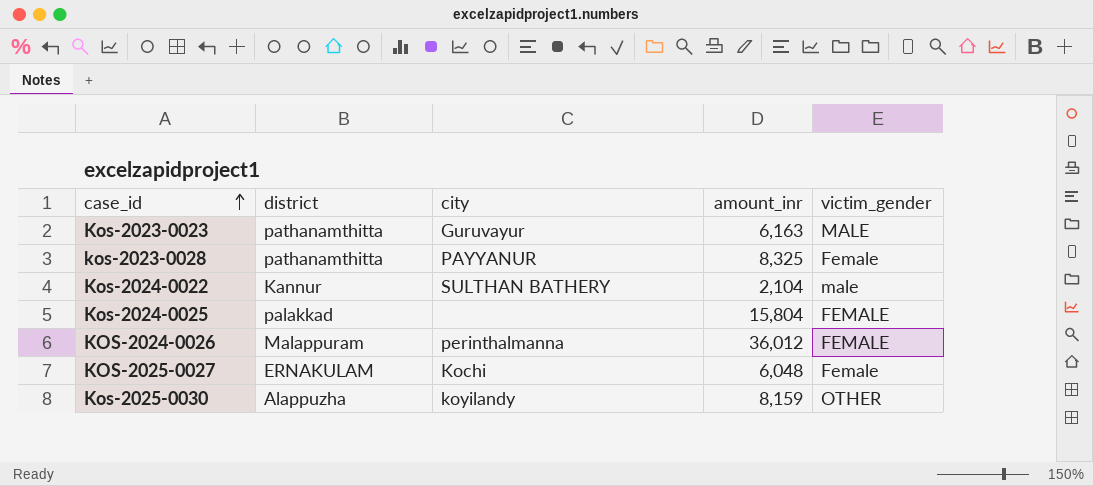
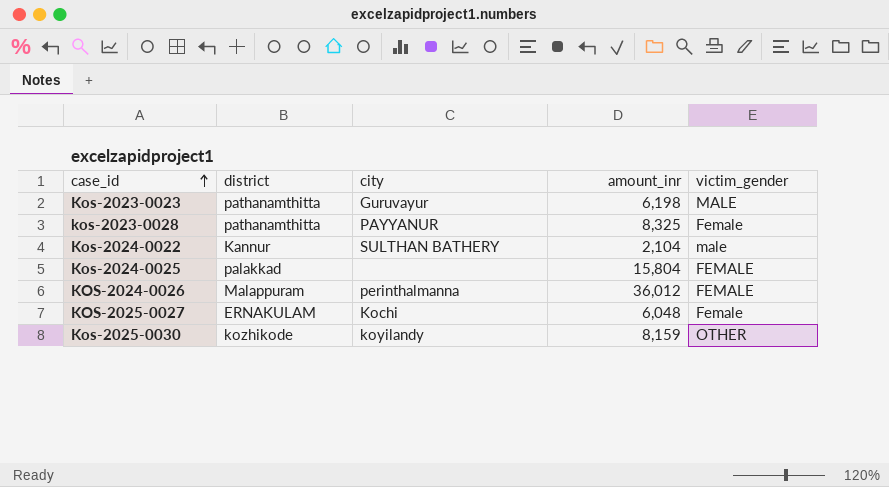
Kos-2023-0023 | amount_inr: 6,163 -> 6,198
Kos-2025-0030 | district: Alappuzha -> kozhikode

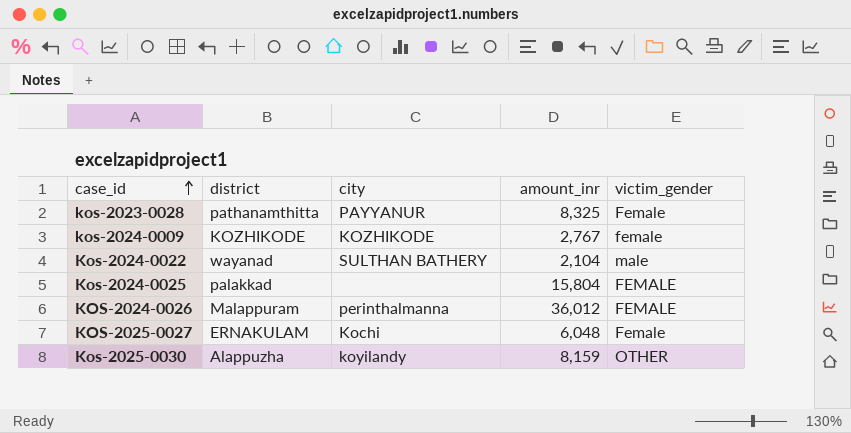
row Kos-2023-0023: pathanamthitta | Guruvayur | 6,198 | MALE -> none
row kos-2024-0009: none -> KOZHIKODE | KOZHIKODE | 2,767 | female
Kos-2024-0022 | district: Kannur -> wayanad
Kos-2025-0030 | district: kozhikode -> Alappuzha

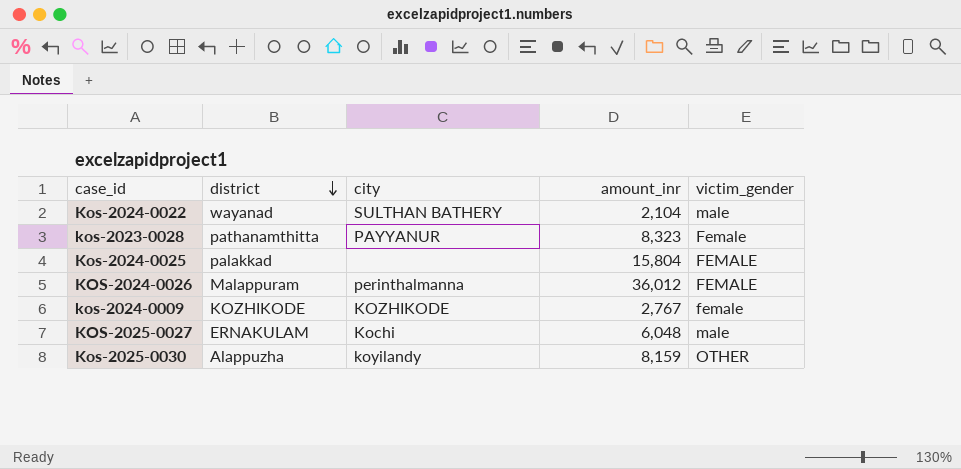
row order: case_id ascending -> district descending
kos-2023-0028 | amount_inr: 8,325 -> 8,323
KOS-2025-0027 | victim_gender: Female -> male

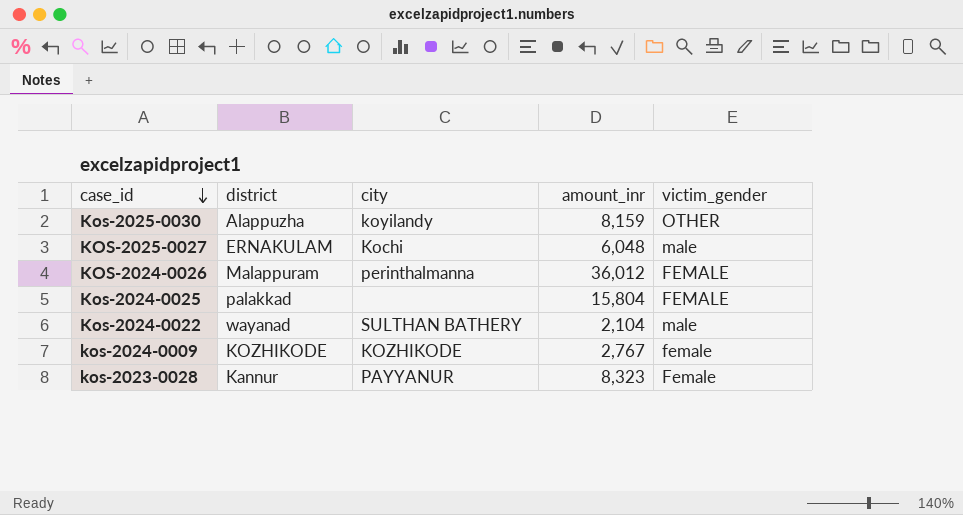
row order: district descending -> case_id descending
kos-2023-0028 | district: pathanamthitta -> Kannur

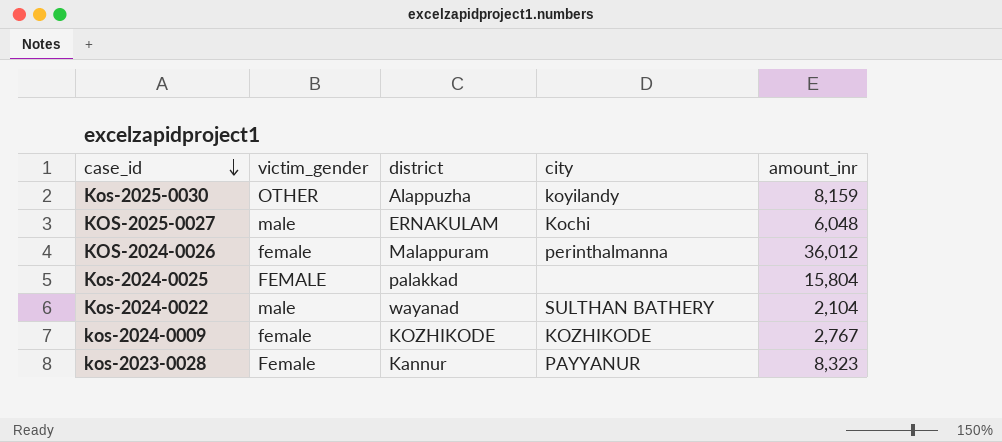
column victim_gender | position: 5 -> 2
KOS-2024-0026 | victim_gender: FEMALE -> female

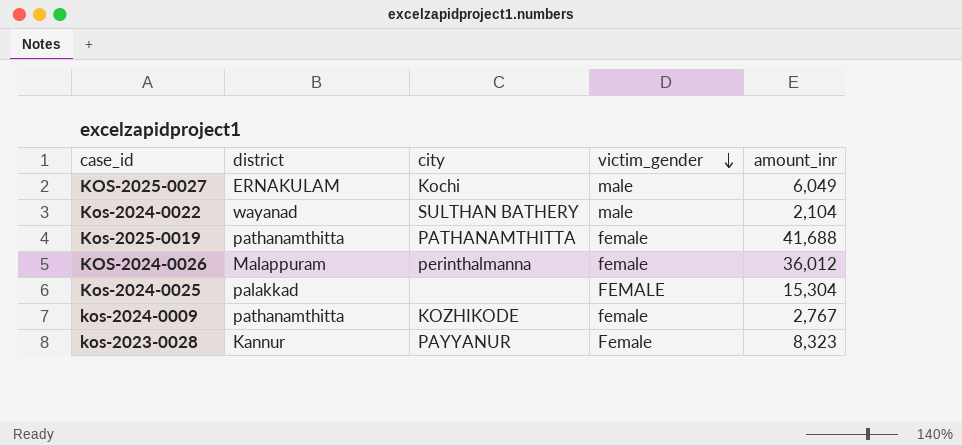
row order: case_id descending -> victim_gender descending
column victim_gender | position: 2 -> 4
row Kos-2025-0030: OTHER | Alappuzha | koyilandy | 8,159 -> none
KOS-2025-0027 | amount_inr: 6,048 -> 6,049
row Kos-2025-0019: none -> pathanamthitta | PATHANAMTHITTA | female | 41,688
Kos-2024-0025 | amount_inr: 15,804 -> 15,304
kos-2024-0009 | district: KOZHIKODE -> pathanamthitta

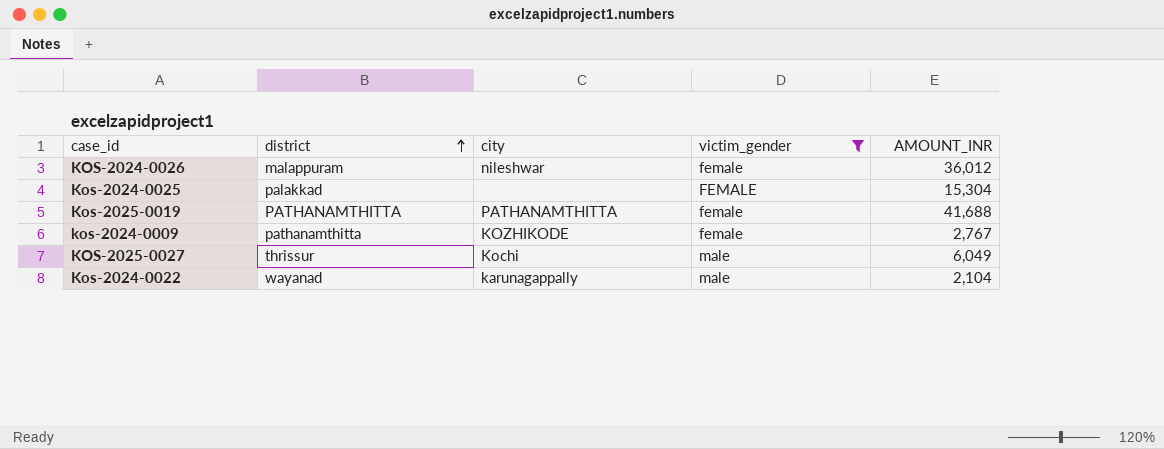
filter: none -> victim_gender != Female
row order: victim_gender descending -> district ascending
column name: amount_inr -> AMOUNT_INR
KOS-2024-0026 | district: Malappuram -> malappuram
KOS-2024-0026 | city: perinthalmanna -> nileshwar
Kos-2025-0019 | district: pathanamthitta -> PATHANAMTHITTA
KOS-2025-0027 | district: ERNAKULAM -> thrissur
Kos-2024-0022 | city: SULTHAN BATHERY -> karunagappally

